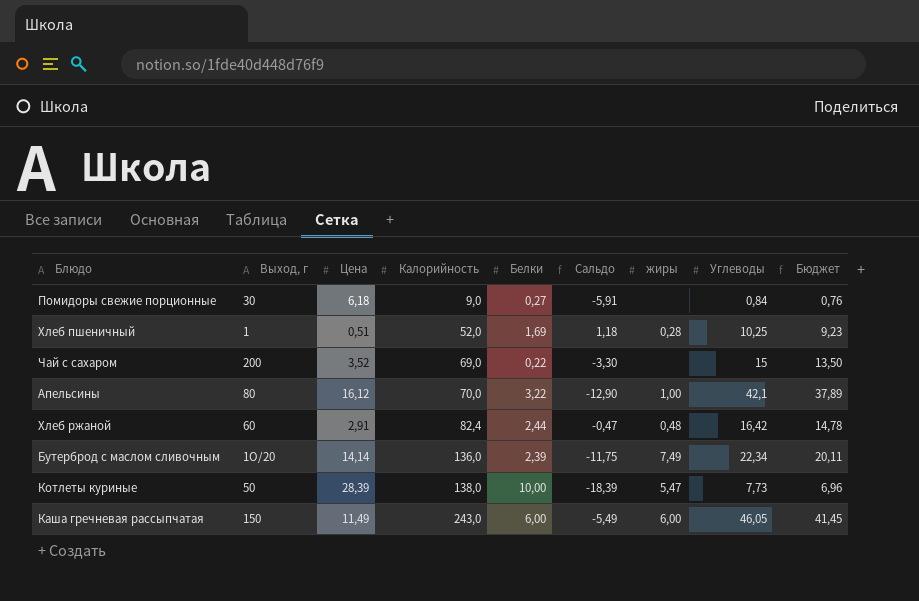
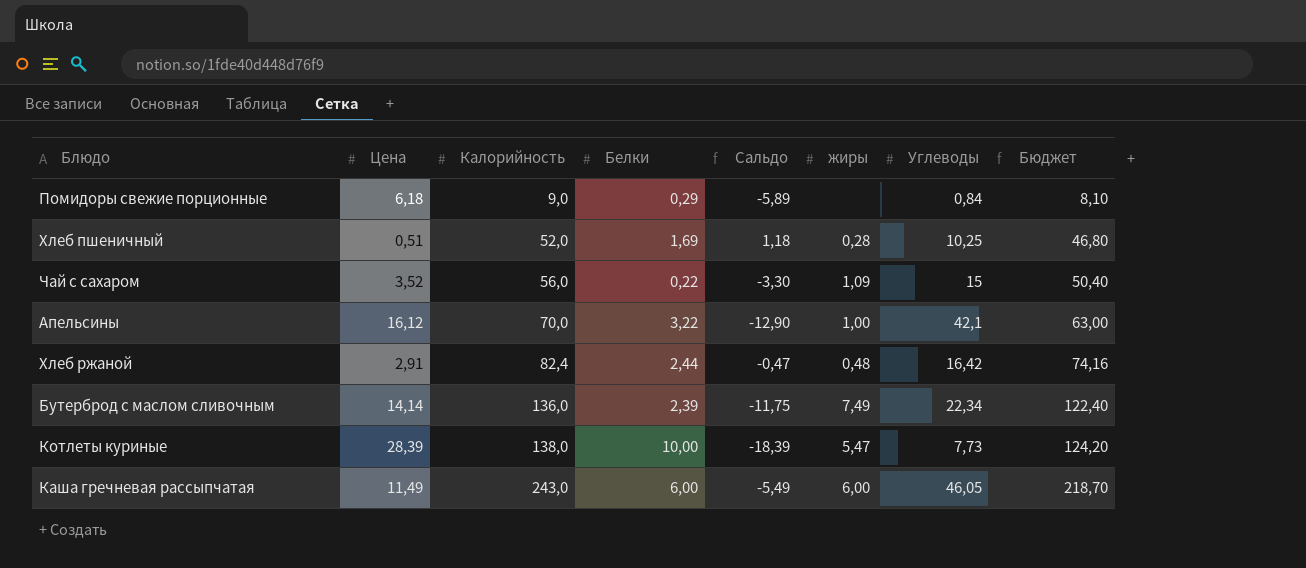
column Выход, г | position: 2 -> none
column Бюджет | formula: [Углеводы] * 0,9 -> [Калорийность] * 0,9
Помидоры свежие порционные | Белки: 0,27 -> 0,29
Помидоры свежие порционные | Сальдо: -5,91 -> -5,89
Чай с сахаром | Калорийность: 69,0 -> 56,0
Чай с сахаром | жиры: none -> 1,09

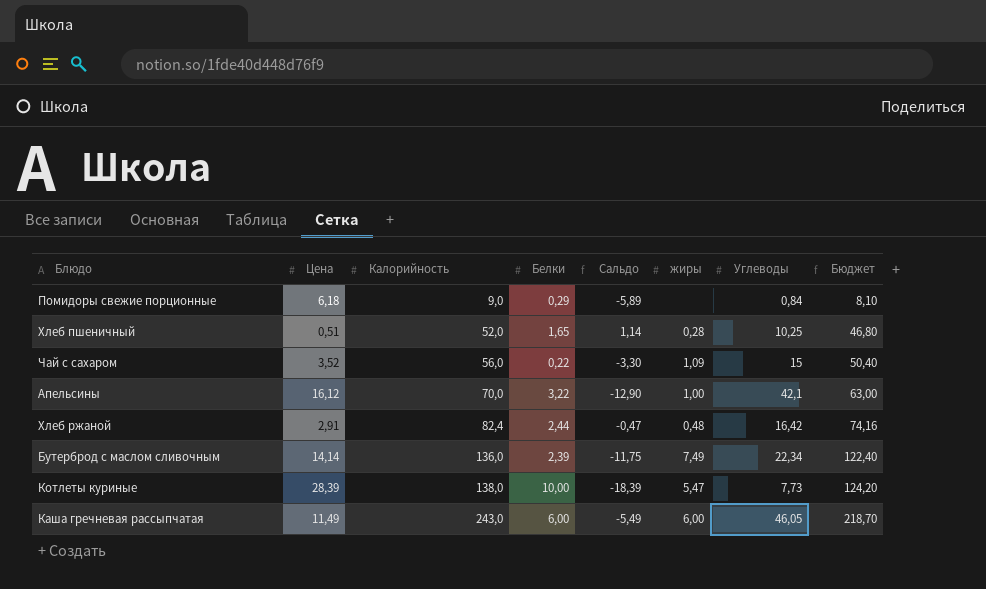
Хлеб пшеничный | Белки: 1,69 -> 1,65
Хлеб пшеничный | Сальдо: 1,18 -> 1,14

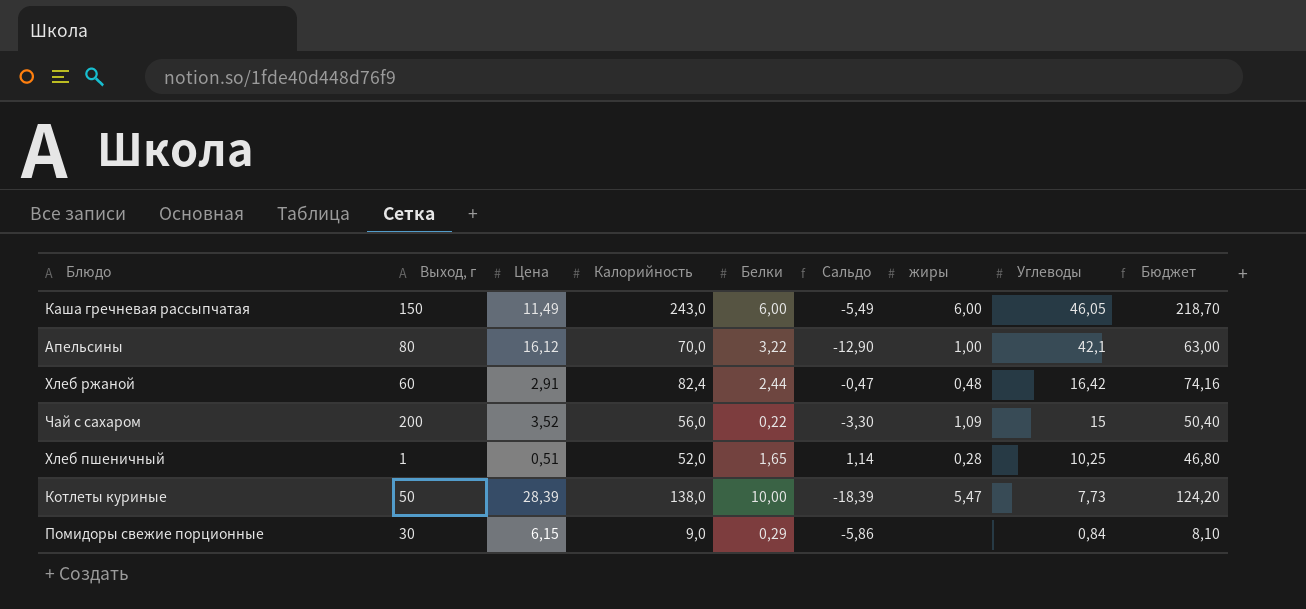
row order: Калорийность ascending -> Углеводы descending
column Выход, г | position: none -> 2
row Бутерброд с маслом сливочным: 14,14 | 136,0 | 2,39 | -11,75 | 7,49 | 22,34 | 122,40 -> none
Помидоры свежие порционные | Цена: 6,18 -> 6,15
Помидоры свежие порционные | Сальдо: -5,89 -> -5,86

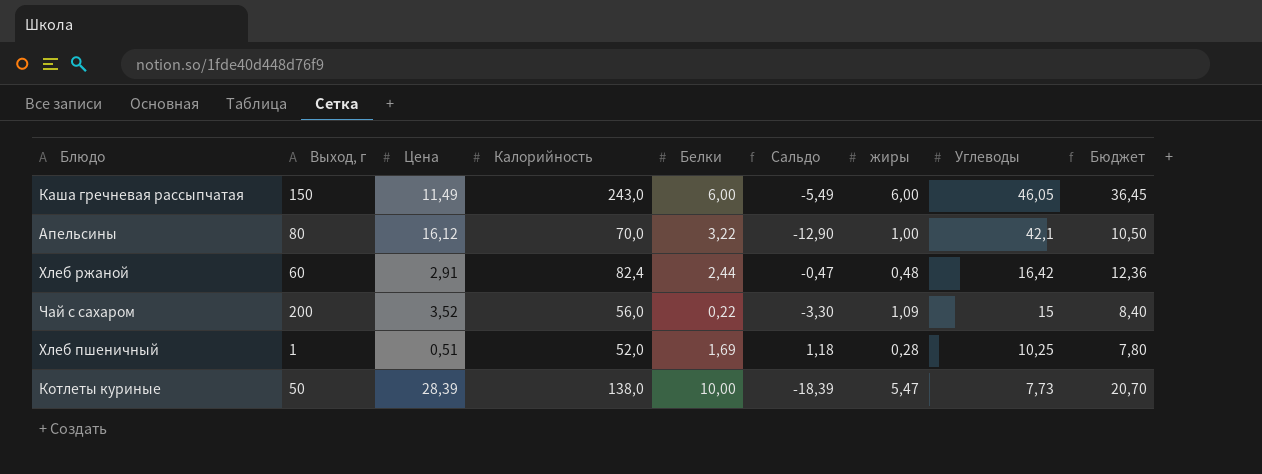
column Бюджет | formula: [Калорийность] * 0,9 -> [Калорийность] * 0,15
row Помидоры свежие порционные: 30 | 6,15 | 9,0 | 0,29 | -5,86 | none | 0,84 | 8,10 -> none
Хлеб пшеничный | Белки: 1,65 -> 1,69
Хлеб пшеничный | Сальдо: 1,14 -> 1,18

